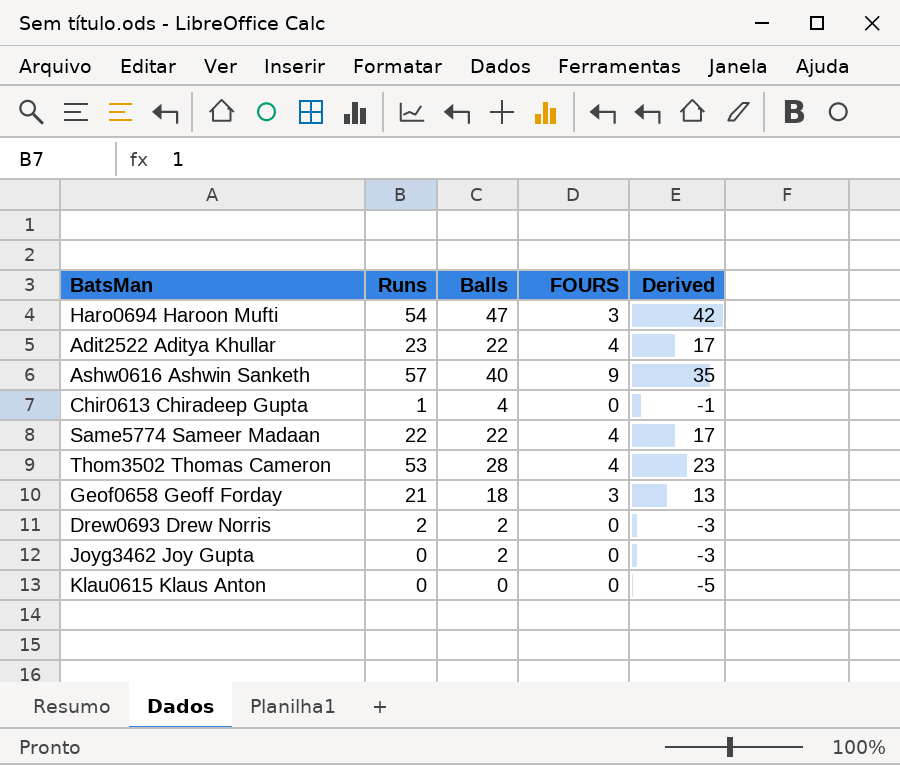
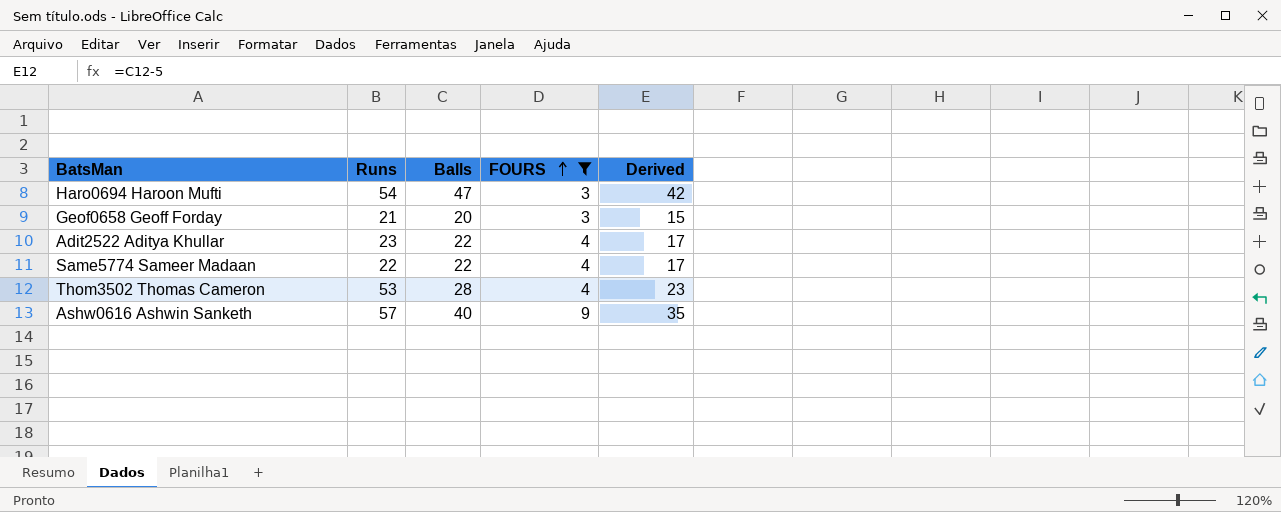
filter: none -> FOURS != 0
row order: none -> FOURS ascending
Geof0658 Geoff Forday | Balls: 18 -> 20
Geof0658 Geoff Forday | Derived: 13 -> 15

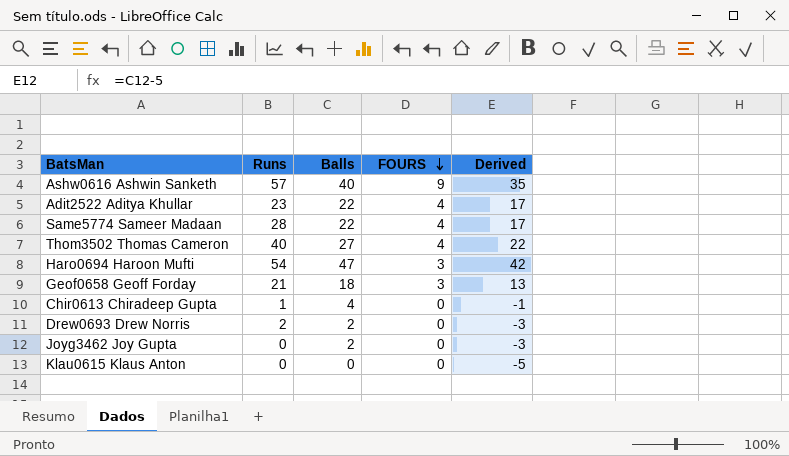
filter: FOURS != 0 -> none
row order: FOURS ascending -> FOURS descending
Same5774 Sameer Madaan | Runs: 22 -> 28
Thom3502 Thomas Cameron | Runs: 53 -> 40
Thom3502 Thomas Cameron | Balls: 28 -> 27
Thom3502 Thomas Cameron | Derived: 23 -> 22
Geof0658 Geoff Forday | Balls: 20 -> 18
Geof0658 Geoff Forday | Derived: 15 -> 13

